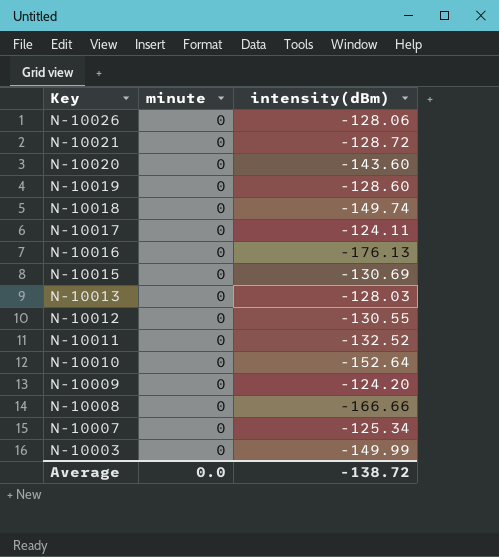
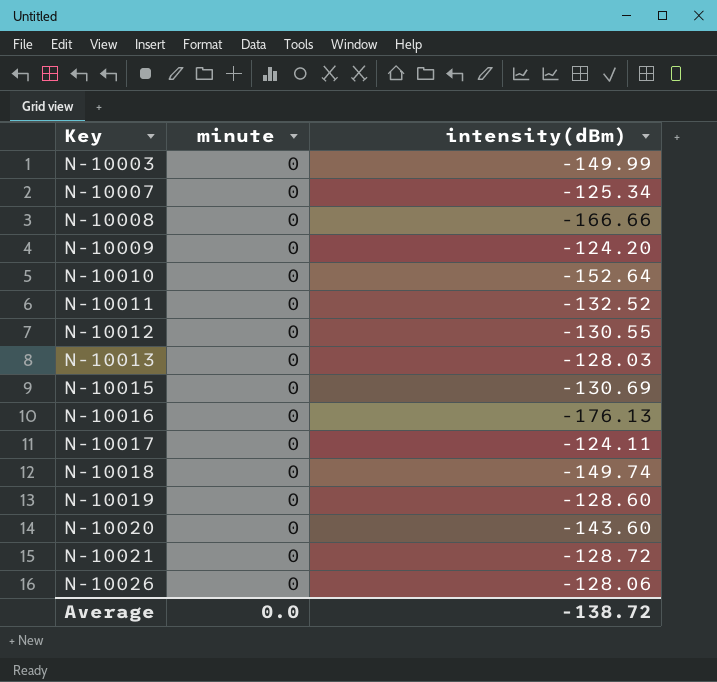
row order: Key descending -> Key ascending

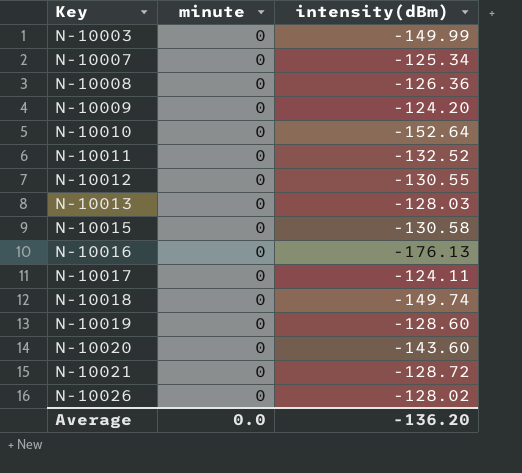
N-10008 | intensity(dBm): -166.66 -> -126.36
N-10015 | intensity(dBm): -130.69 -> -130.58
N-10026 | intensity(dBm): -128.06 -> -128.02
Average | intensity(dBm): -138.72 -> -136.20

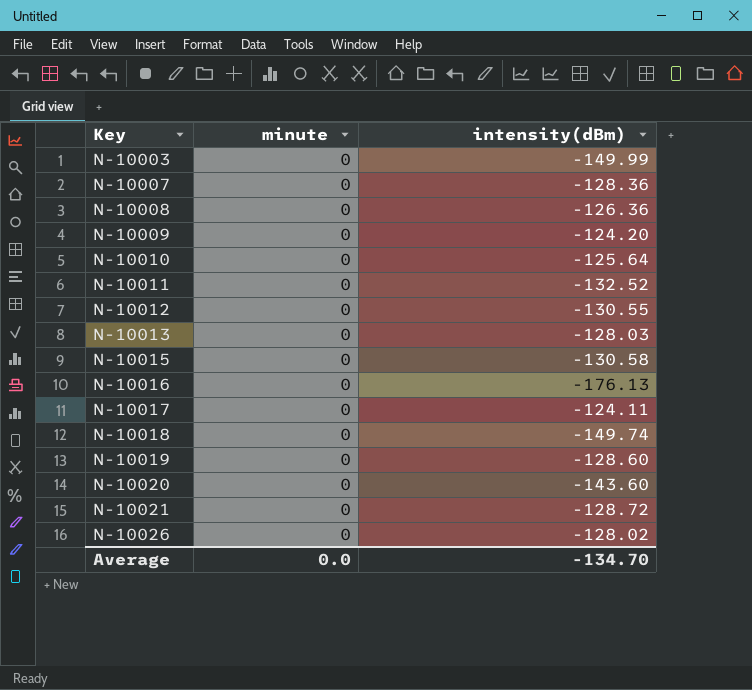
N-10007 | intensity(dBm): -125.34 -> -128.36
N-10010 | intensity(dBm): -152.64 -> -125.64
Average | intensity(dBm): -136.20 -> -134.70

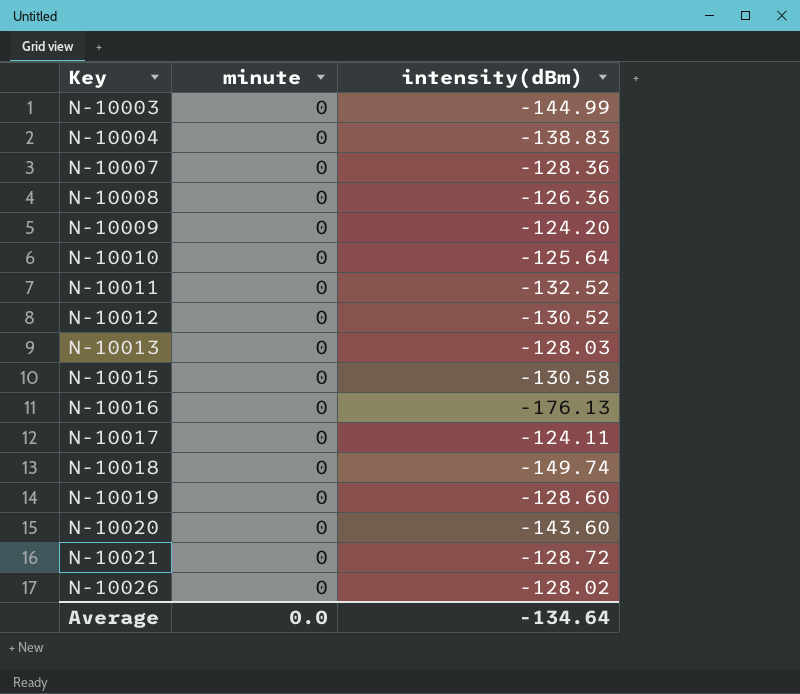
N-10003 | intensity(dBm): -149.99 -> -144.99
row N-10004: none -> 0 | -138.83
N-10012 | intensity(dBm): -130.55 -> -130.52
Average | intensity(dBm): -134.70 -> -134.64

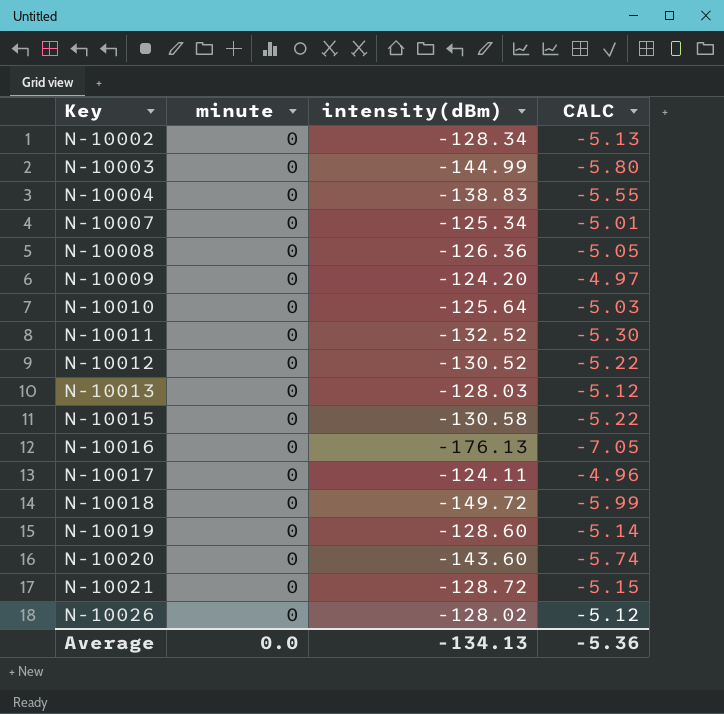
column CALC | formula: none -> [intensity(dBm)] * 0.04
row N-10002: none -> 0 | -128.34 | -5.13
N-10007 | intensity(dBm): -128.36 -> -125.34
N-10018 | intensity(dBm): -149.74 -> -149.72
Average | intensity(dBm): -134.64 -> -134.13

